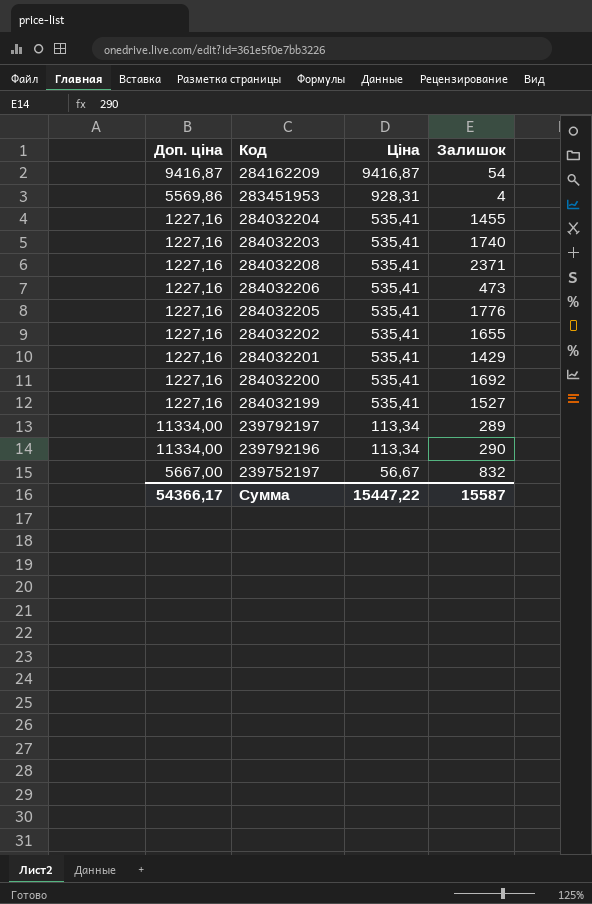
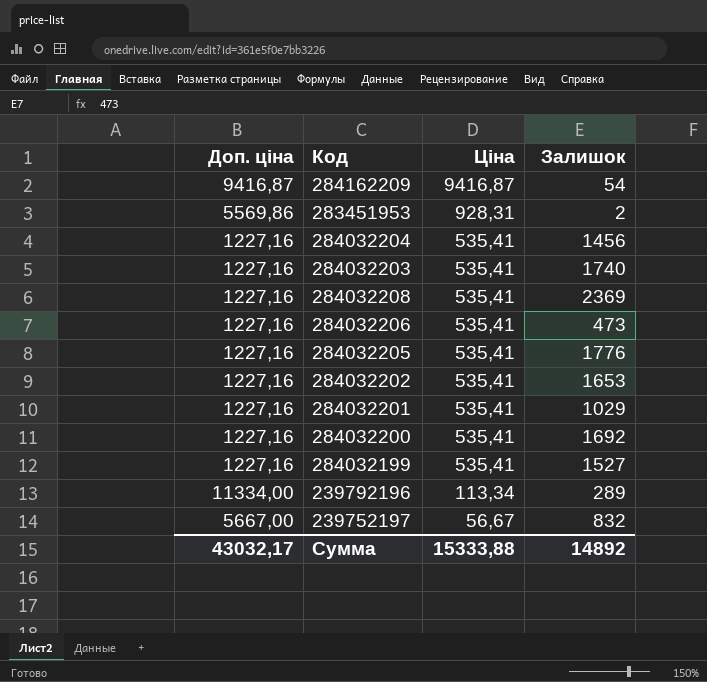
row 239792197: 11334,00 | 113,34 | 289 -> none
283451953 | Залишок: 4 -> 2
284032204 | Залишок: 1455 -> 1456
284032208 | Залишок: 2371 -> 2369
284032202 | Залишок: 1655 -> 1653
284032201 | Залишок: 1429 -> 1029
239792196 | Залишок: 290 -> 289
Сумма | Доп. ціна: 54366,17 -> 43032,17
Сумма | Ціна: 15447,22 -> 15333,88
Сумма | Залишок: 15587 -> 14892

